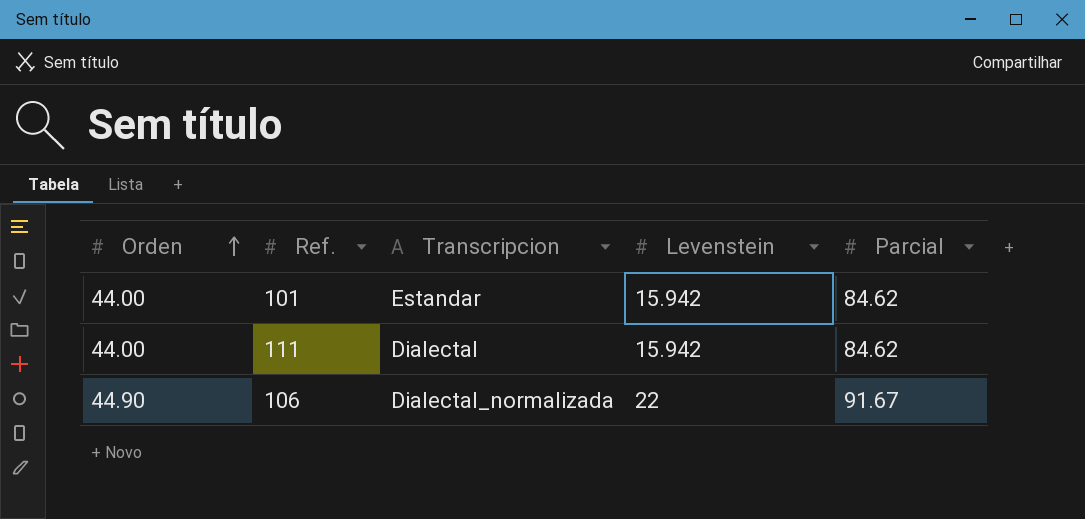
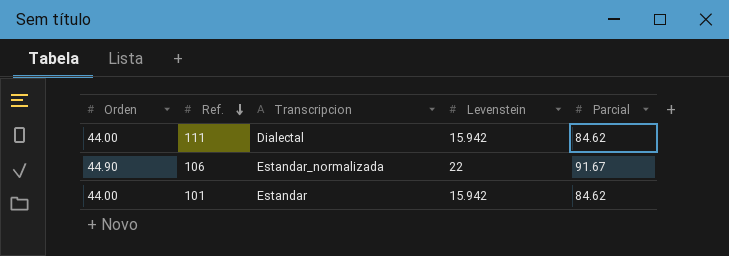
row order: Orden ascending -> Ref. descending
106 | Transcripcion: Dialectal_normalizada -> Estandar_normalizada

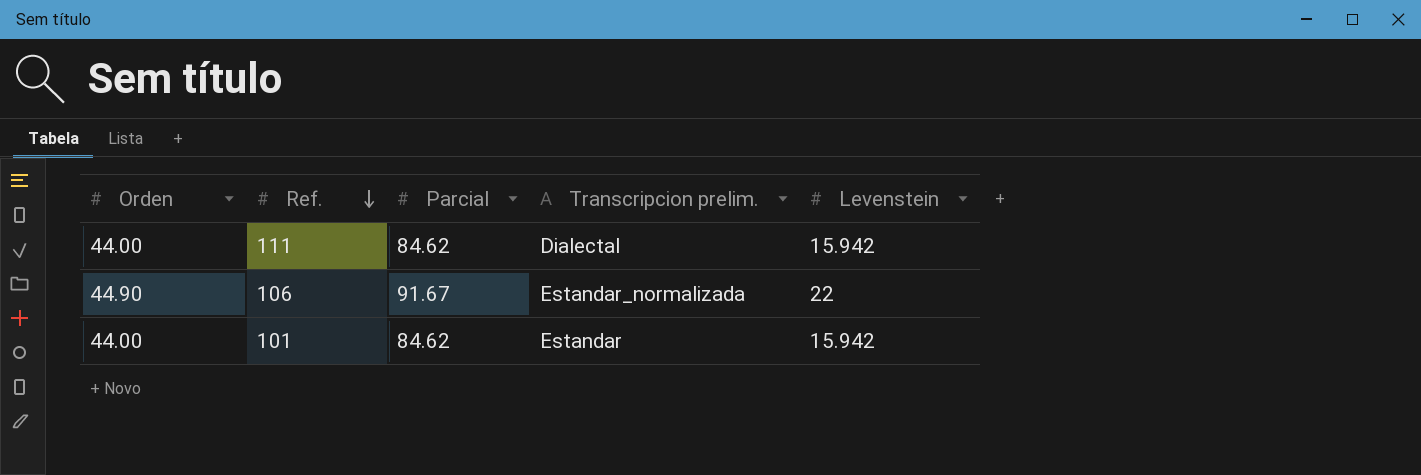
column Parcial | position: 5 -> 3
column name: Transcripcion -> Transcripcion prelim.

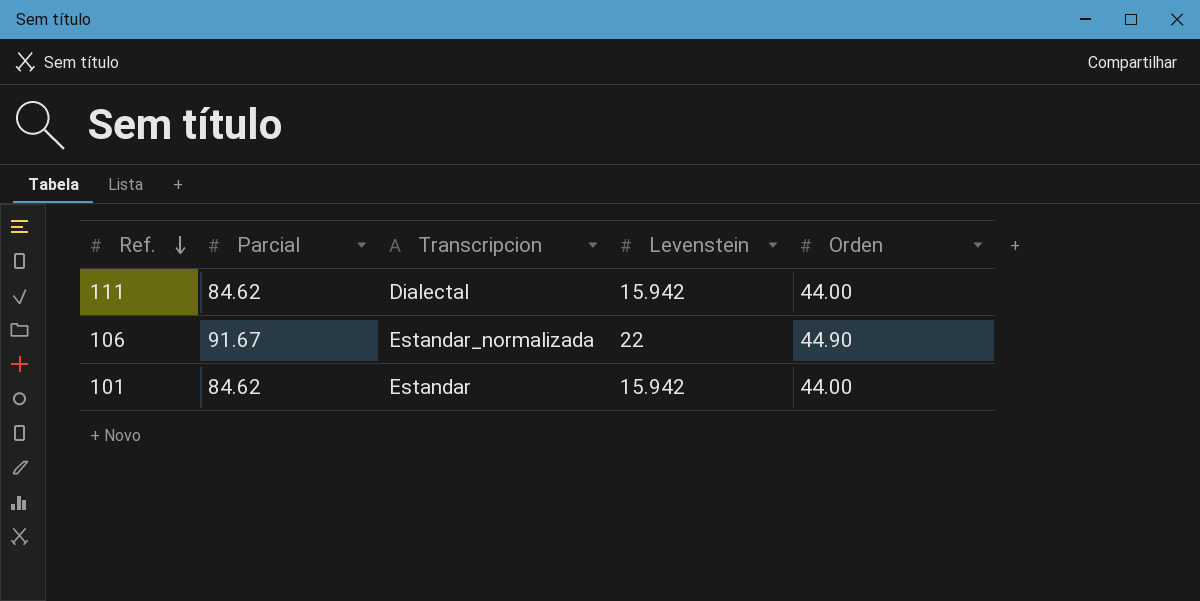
column name: Transcripcion prelim. -> Transcripcion
column Orden | position: 1 -> 5

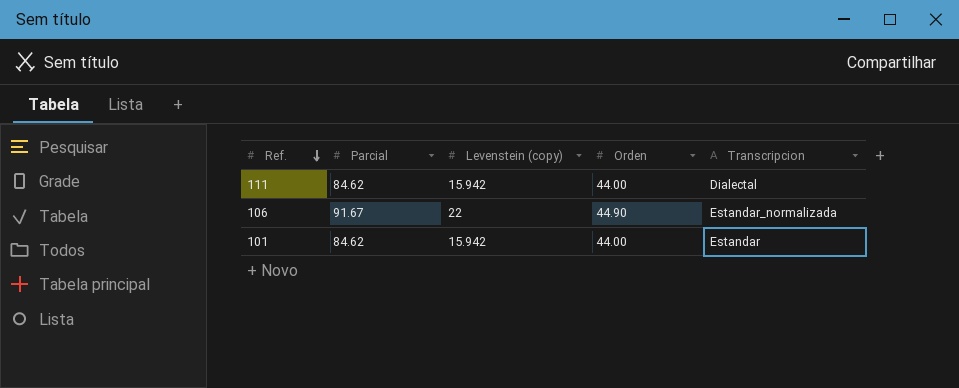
column name: Levenstein -> Levenstein (copy)
column Transcripcion | position: 3 -> 5

